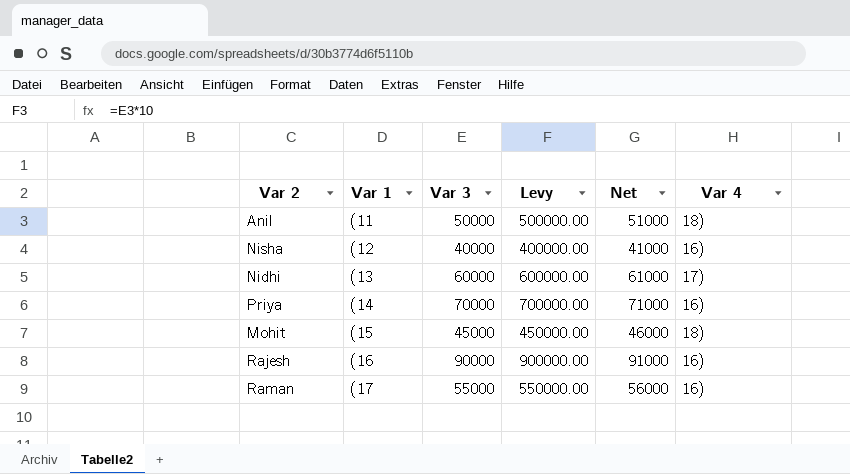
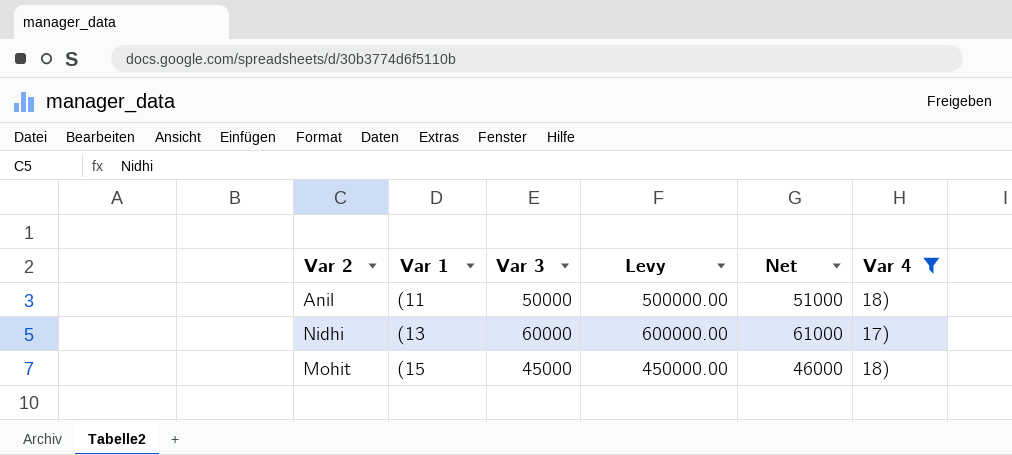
filter: none -> Var 4 != 16)

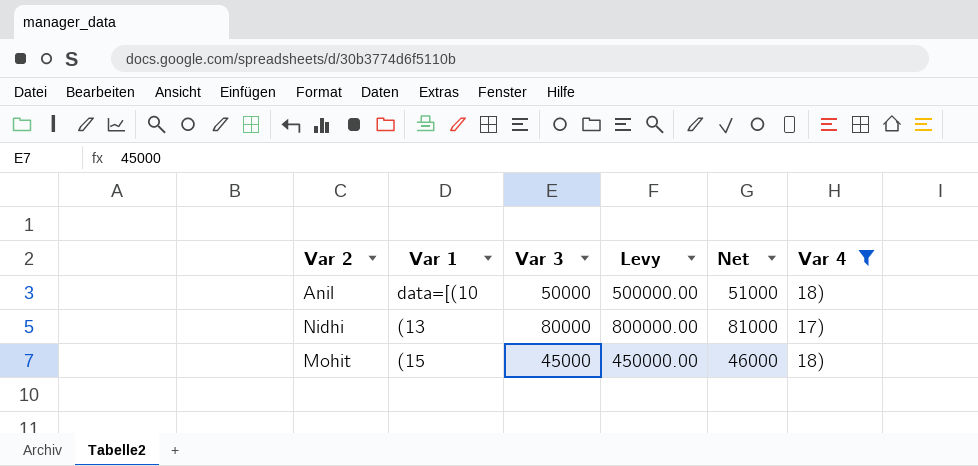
Anil | Var 1: (11 -> data=[(10
Nidhi | Var 3: 60000 -> 80000
Nidhi | Levy: 600000.00 -> 800000.00
Nidhi | Net: 61000 -> 81000

